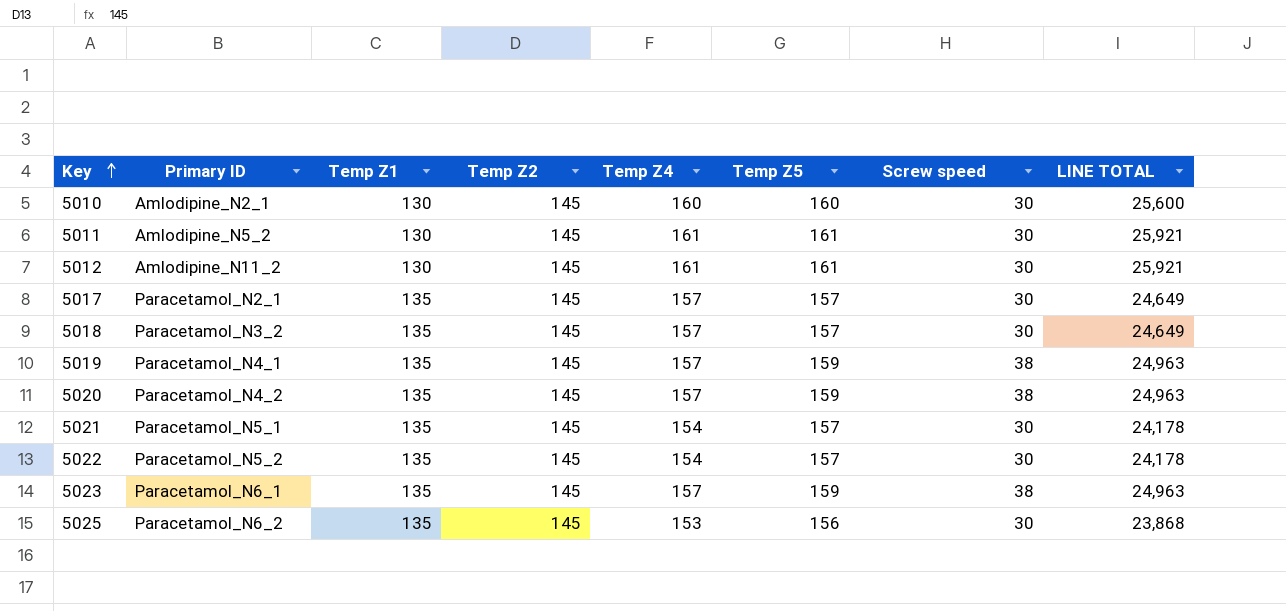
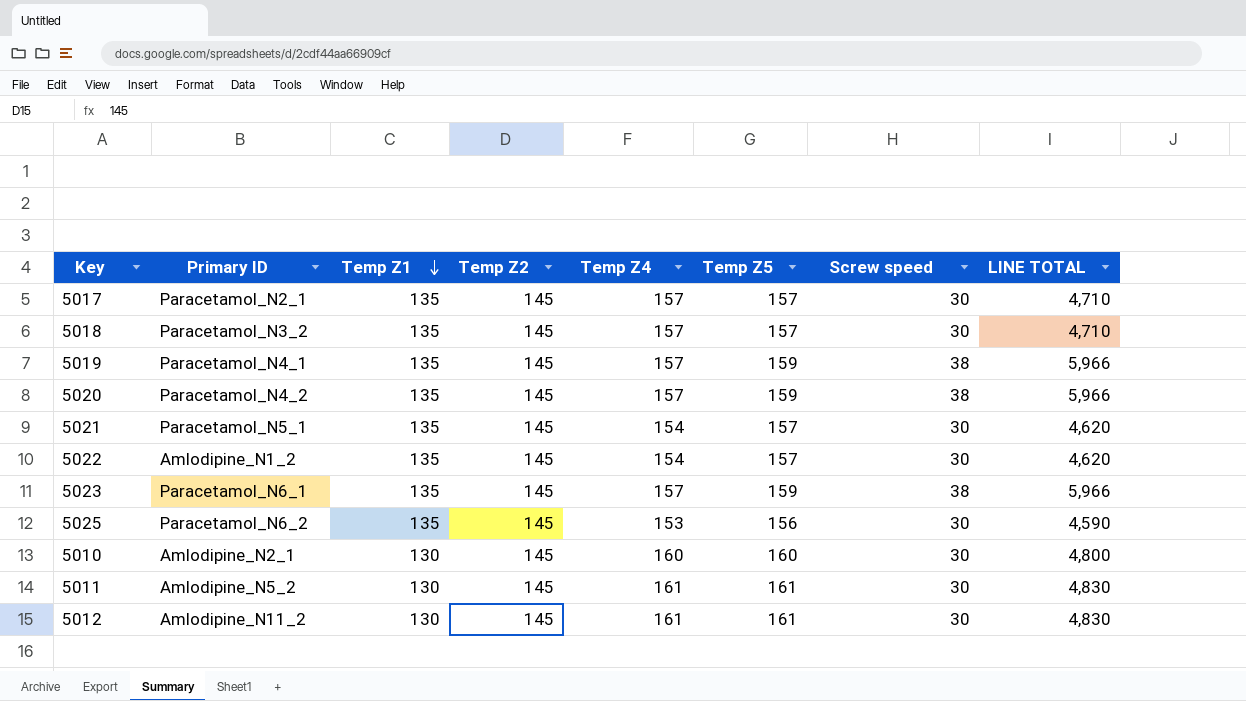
row order: Key ascending -> Temp Z1 descending
column LINE TOTAL | formula: [Temp Z4] * [Temp Z5] -> [Temp Z4] * [Screw speed]
5022 | Primary ID: Paracetamol_N5_2 -> Amlodipine_N1_2

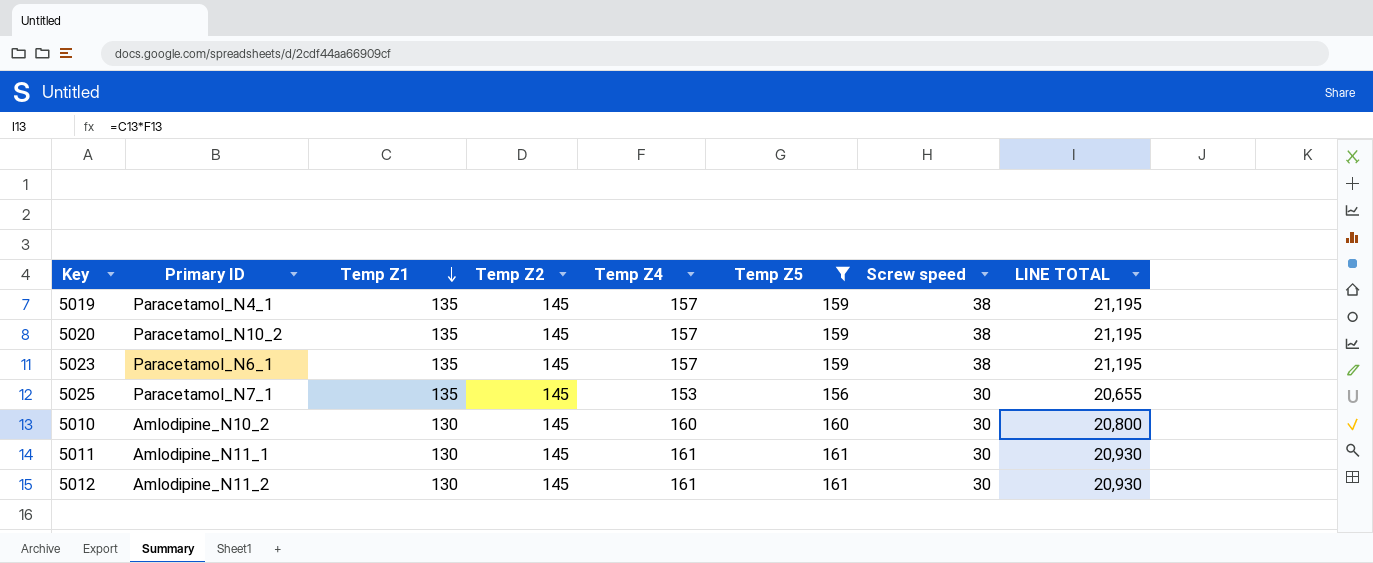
filter: none -> Temp Z5 != 157
column LINE TOTAL | formula: [Temp Z4] * [Screw speed] -> [Temp Z1] * [Temp Z4]
5020 | Primary ID: Paracetamol_N4_2 -> Paracetamol_N10_2
5025 | Primary ID: Paracetamol_N6_2 -> Paracetamol_N7_1
5010 | Primary ID: Amlodipine_N2_1 -> Amlodipine_N10_2
5011 | Primary ID: Amlodipine_N5_2 -> Amlodipine_N11_1

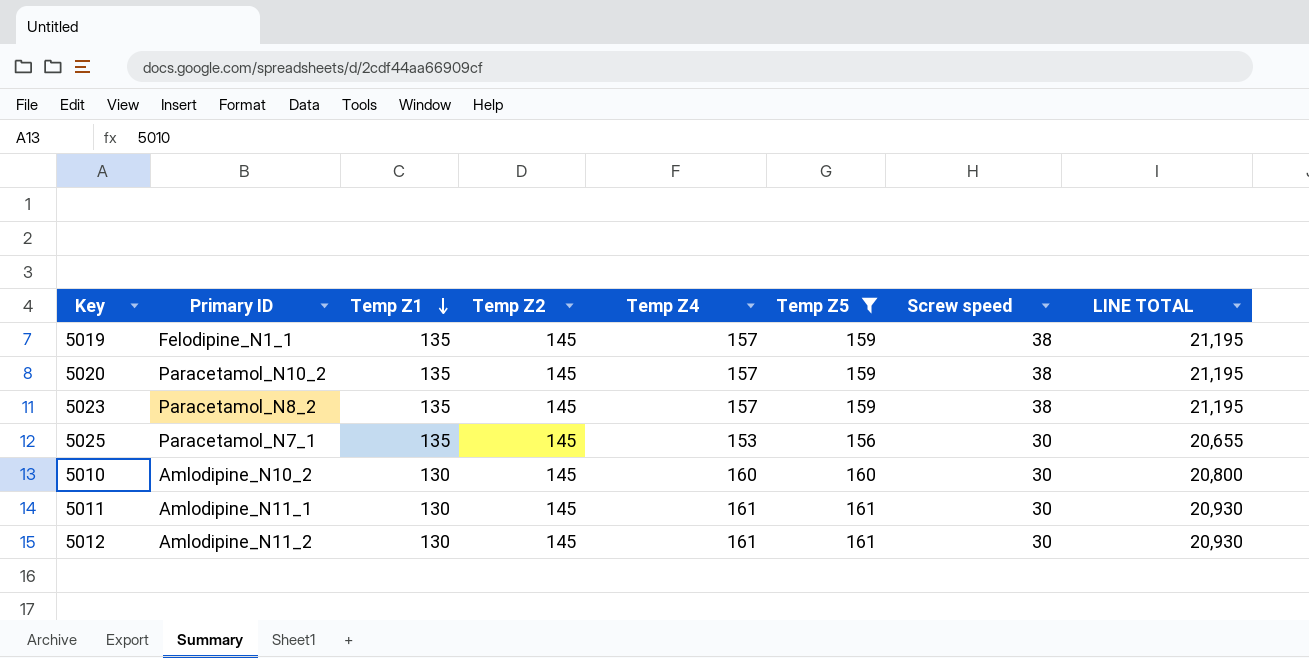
5019 | Primary ID: Paracetamol_N4_1 -> Felodipine_N1_1
5023 | Primary ID: Paracetamol_N6_1 -> Paracetamol_N8_2

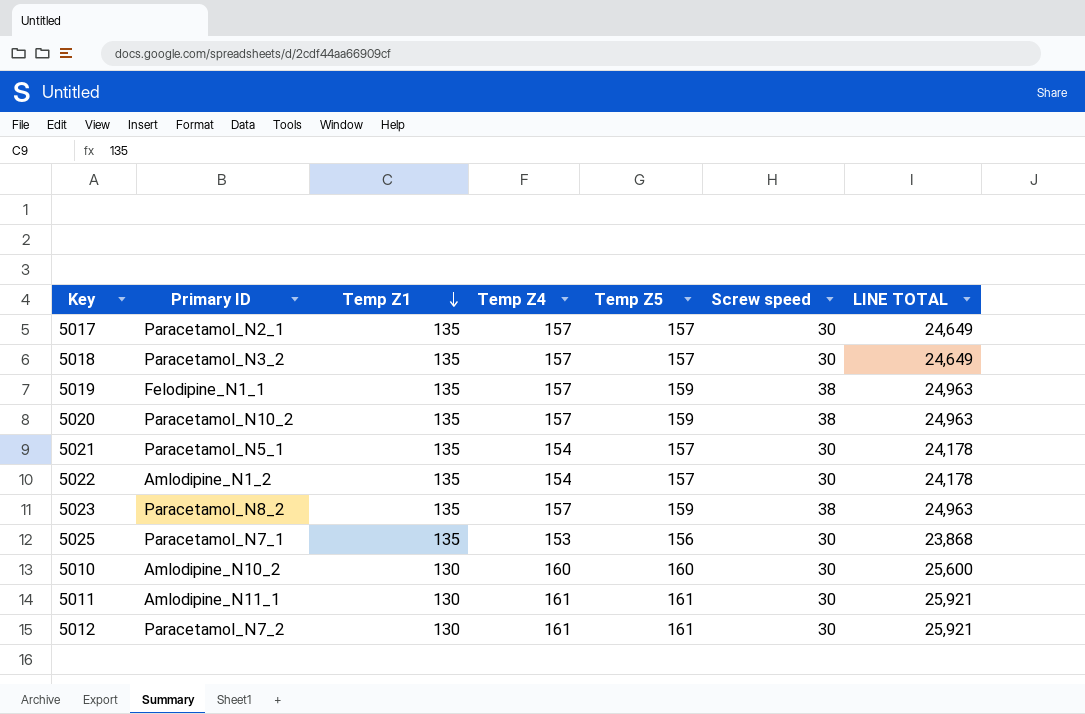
filter: Temp Z5 != 157 -> none
column Temp Z2 | position: 4 -> none
column LINE TOTAL | formula: [Temp Z1] * [Temp Z4] -> [Temp Z4] * [Temp Z5]
5012 | Primary ID: Amlodipine_N11_2 -> Paracetamol_N7_2

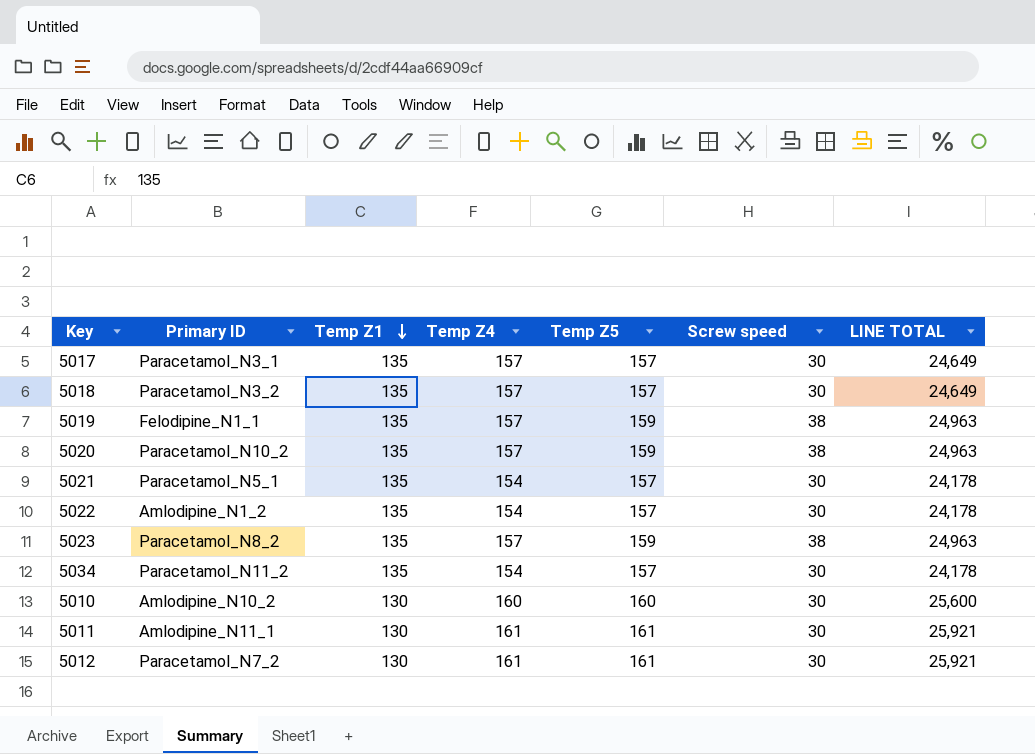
row 5025: Paracetamol_N7_1 | 135 | 153 | 156 | 30 | 23,868 -> none
5017 | Primary ID: Paracetamol_N2_1 -> Paracetamol_N3_1
row 5034: none -> Paracetamol_N11_2 | 135 | 154 | 157 | 30 | 24,178

